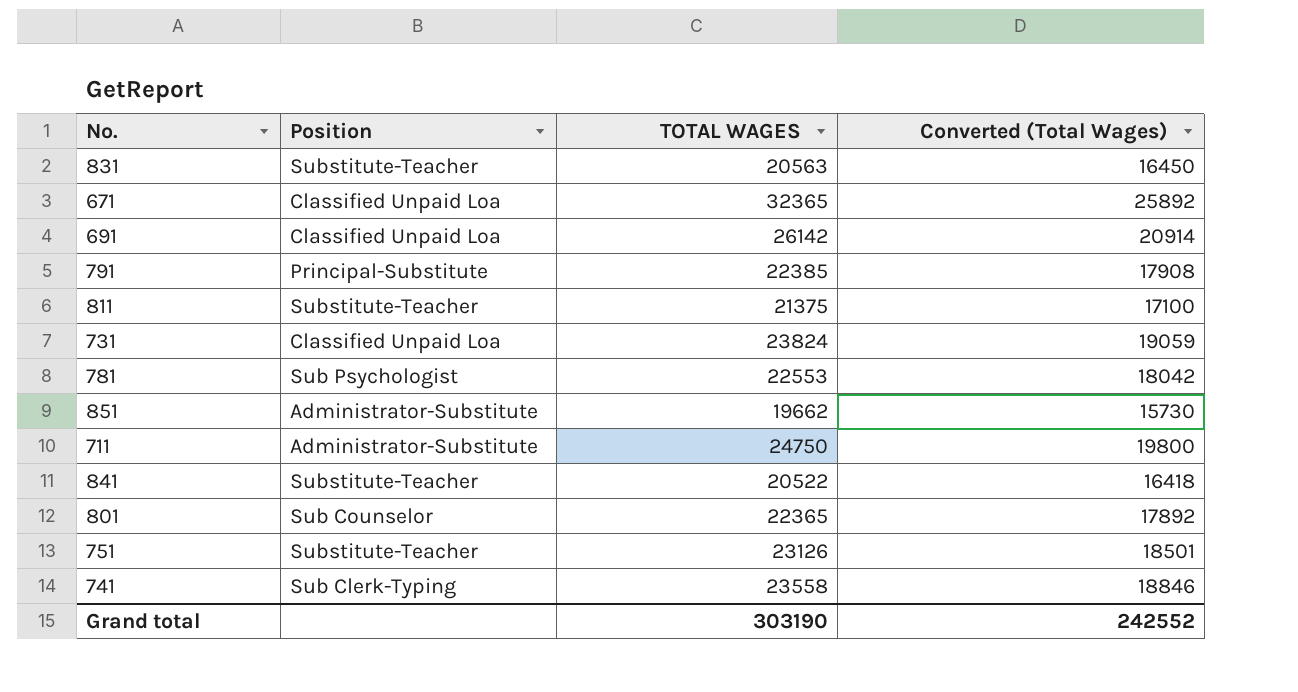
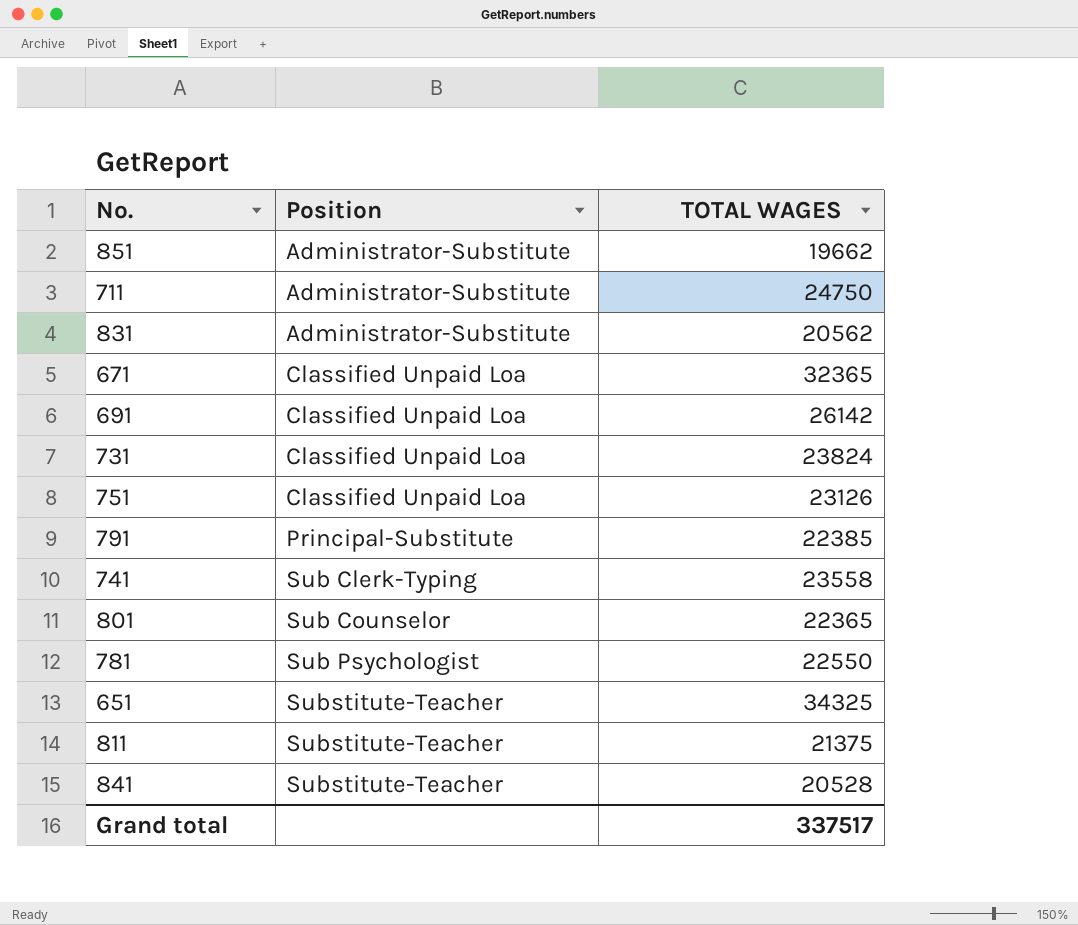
row order: none -> Position ascending
column Converted (Total Wages) | formula: [TOTAL WAGES] * 0.8 -> none
831 | Position: Substitute-Teacher -> Administrator-Substitute
831 | TOTAL WAGES: 20563 -> 20562
751 | Position: Substitute-Teacher -> Classified Unpaid Loa
781 | TOTAL WAGES: 22553 -> 22550
row 651: none -> Substitute-Teacher | 34325
841 | TOTAL WAGES: 20522 -> 20528
Grand total | TOTAL WAGES: 303190 -> 337517

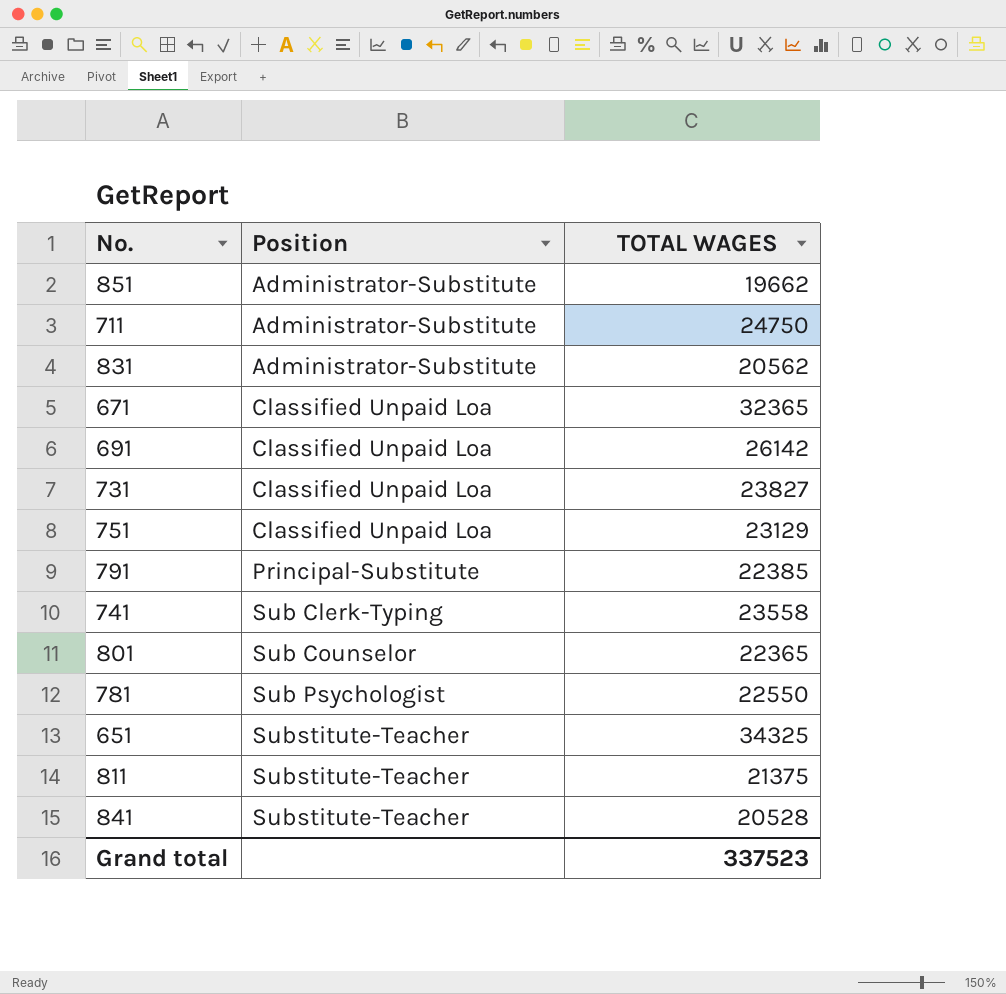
731 | TOTAL WAGES: 23824 -> 23827
751 | TOTAL WAGES: 23126 -> 23129
Grand total | TOTAL WAGES: 337517 -> 337523

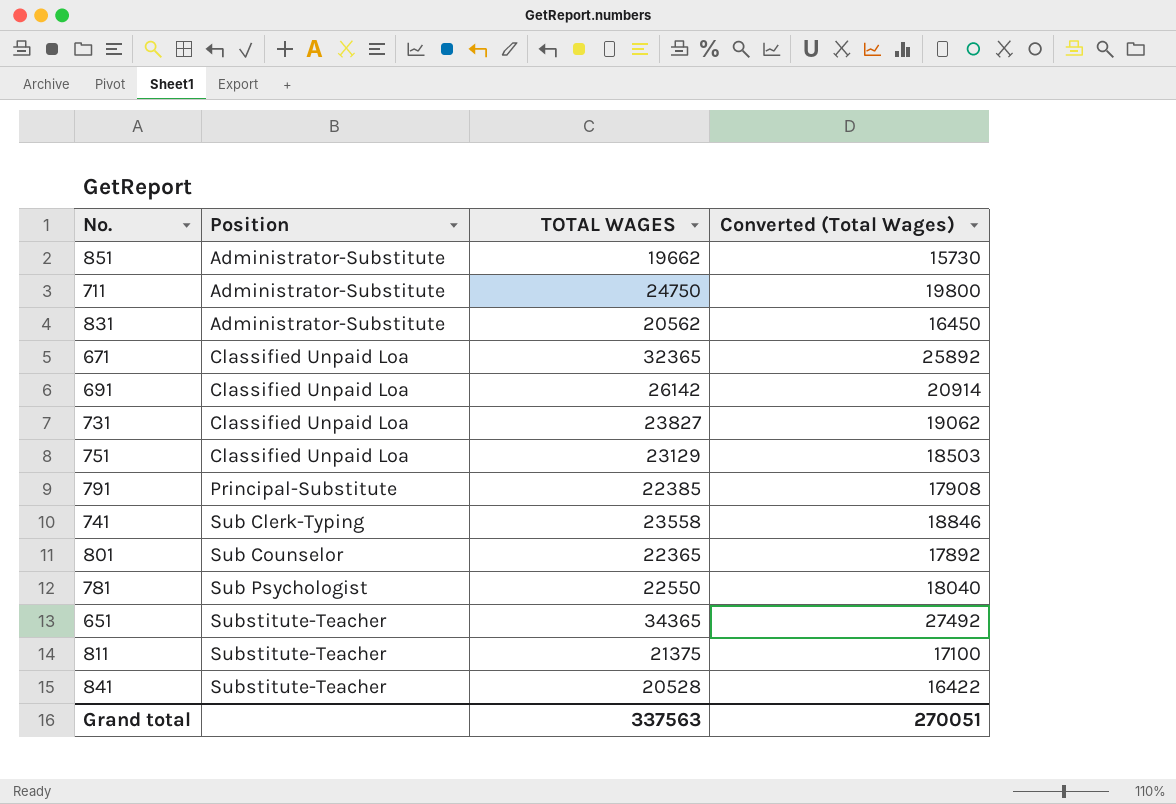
column Converted (Total Wages) | formula: none -> [TOTAL WAGES] * 0.8
651 | TOTAL WAGES: 34325 -> 34365
Grand total | TOTAL WAGES: 337523 -> 337563

